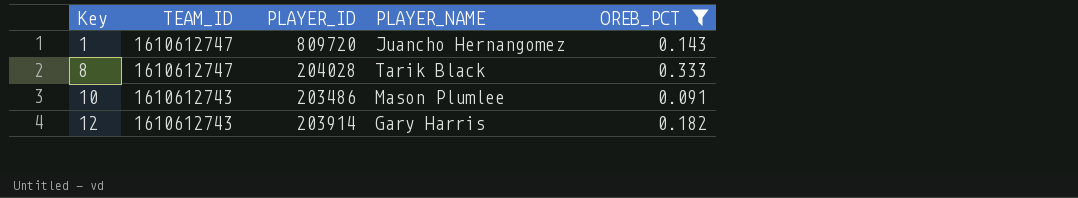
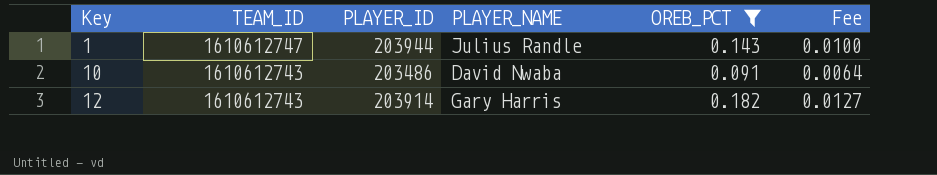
column Fee | formula: none -> [OREB_PCT] * 0.07
row 8: 1610612747 | 204028 | Tarik Black | 0.333 -> none
1 | PLAYER_ID: 809720 -> 203944
1 | PLAYER_NAME: Juancho Hernangomez -> Julius Randle
10 | PLAYER_NAME: Mason Plumlee -> David Nwaba

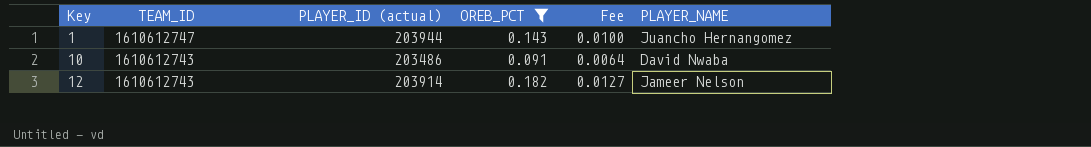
column name: PLAYER_ID -> PLAYER_ID (actual)
column PLAYER_NAME | position: 4 -> 6
1 | PLAYER_NAME: Julius Randle -> Juancho Hernangomez
12 | PLAYER_NAME: Gary Harris -> Jameer Nelson

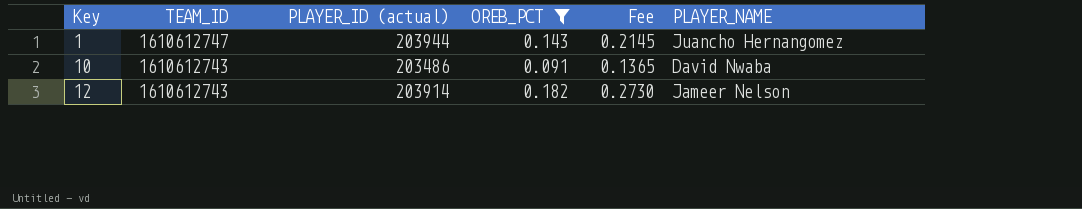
column Fee | formula: [OREB_PCT] * 0.07 -> [OREB_PCT] * 1.5

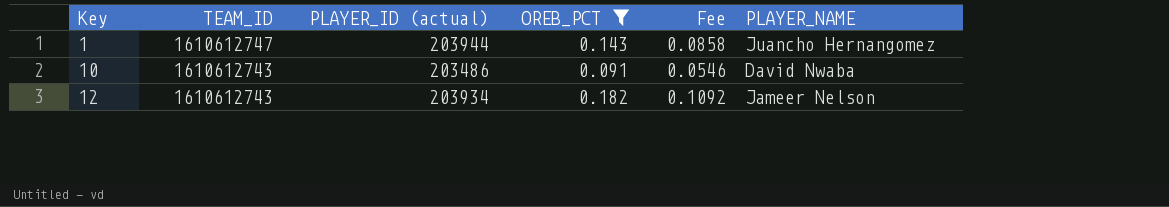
column Fee | formula: [OREB_PCT] * 1.5 -> [OREB_PCT] * 0.6
12 | PLAYER_ID (actual): 203914 -> 203934

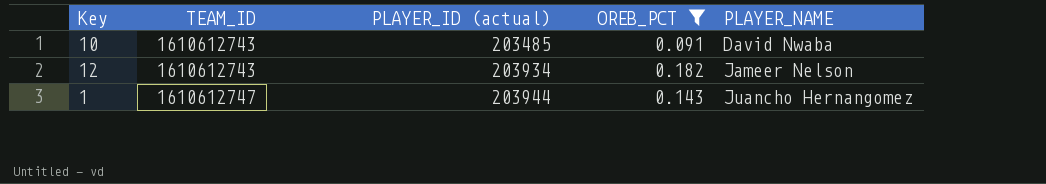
row order: Key ascending -> TEAM_ID ascending
column Fee | formula: [OREB_PCT] * 0.6 -> none
10 | PLAYER_ID (actual): 203486 -> 203485

